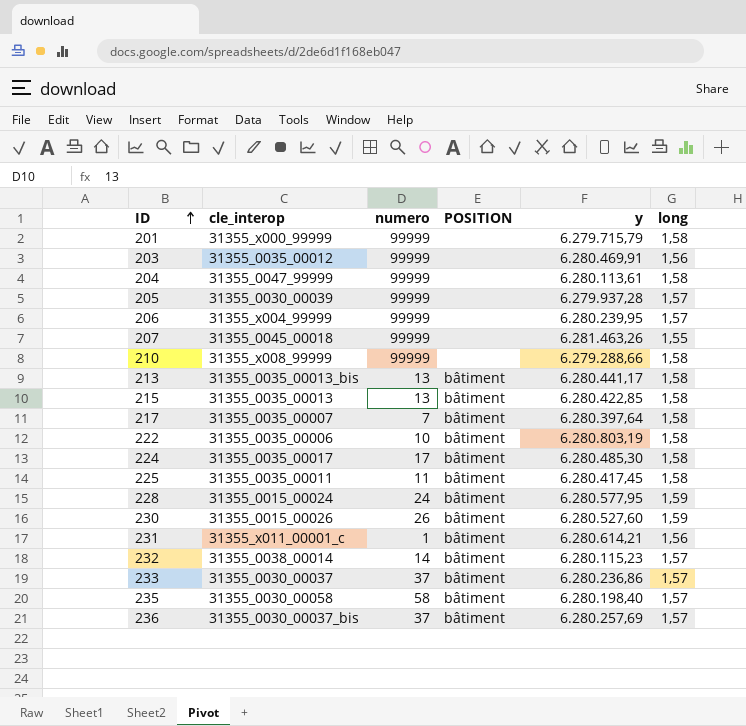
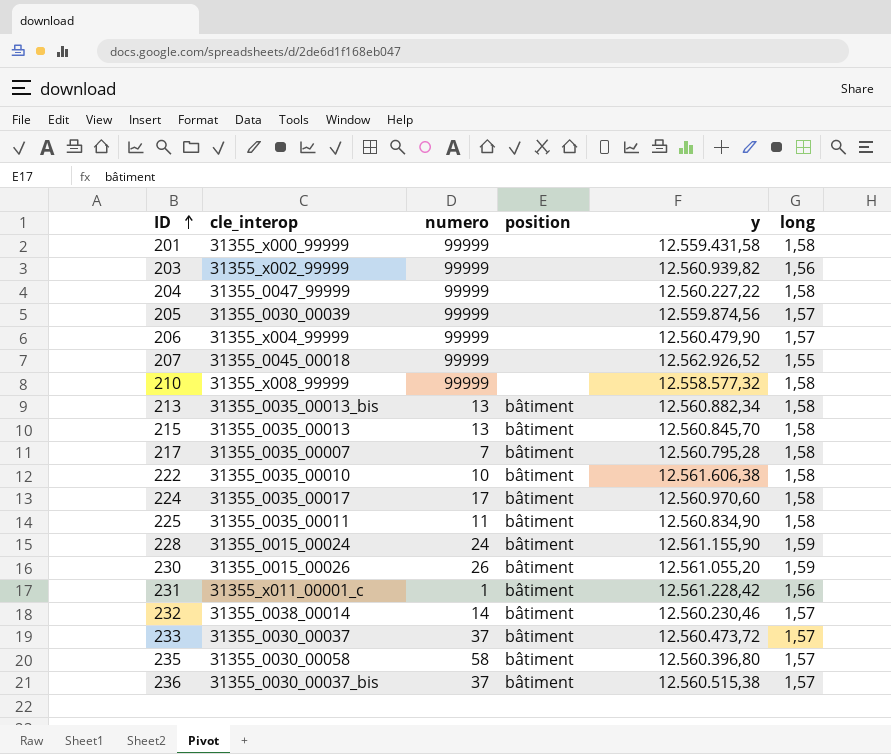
column name: POSITION -> position
201 | y: 6.279.715,79 -> 12.559.431,58
203 | cle_interop: 31355_0035_00012 -> 31355_x002_99999
203 | y: 6.280.469,91 -> 12.560.939,82
204 | y: 6.280.113,61 -> 12.560.227,22
205 | y: 6.279.937,28 -> 12.559.874,56
206 | y: 6.280.239,95 -> 12.560.479,90
207 | y: 6.281.463,26 -> 12.562.926,52
210 | y: 6.279.288,66 -> 12.558.577,32
213 | y: 6.280.441,17 -> 12.560.882,34
215 | y: 6.280.422,85 -> 12.560.845,70
217 | y: 6.280.397,64 -> 12.560.795,28
222 | cle_interop: 31355_0035_00006 -> 31355_0035_00010
222 | y: 6.280.803,19 -> 12.561.606,38
224 | y: 6.280.485,30 -> 12.560.970,60
225 | y: 6.280.417,45 -> 12.560.834,90
228 | y: 6.280.577,95 -> 12.561.155,90
230 | y: 6.280.527,60 -> 12.561.055,20
231 | y: 6.280.614,21 -> 12.561.228,42
232 | y: 6.280.115,23 -> 12.560.230,46
233 | y: 6.280.236,86 -> 12.560.473,72
235 | y: 6.280.198,40 -> 12.560.396,80
236 | y: 6.280.257,69 -> 12.560.515,38

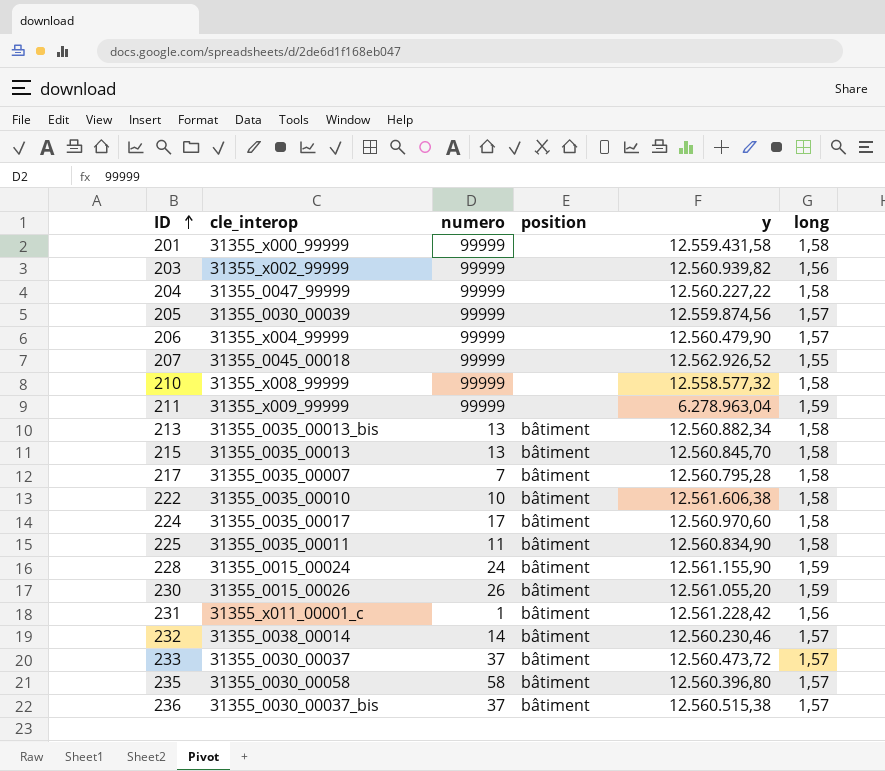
row 211: none -> 31355_x009_99999 | 99999 | none | 6.278.963,04 | 1,59

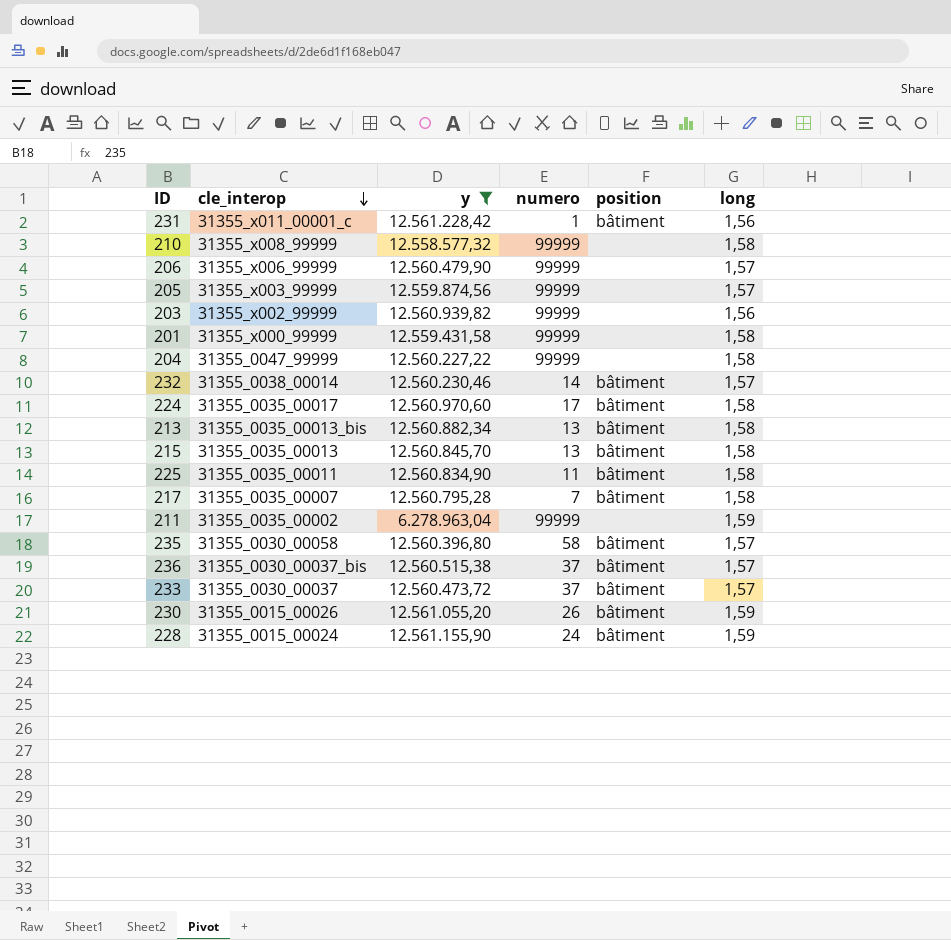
filter: none -> y <= 12.561.228,42
row order: ID ascending -> cle_interop descending
column y | position: 5 -> 3
206 | cle_interop: 31355_x004_99999 -> 31355_x006_99999
205 | cle_interop: 31355_0030_00039 -> 31355_x003_99999
211 | cle_interop: 31355_x009_99999 -> 31355_0035_00002

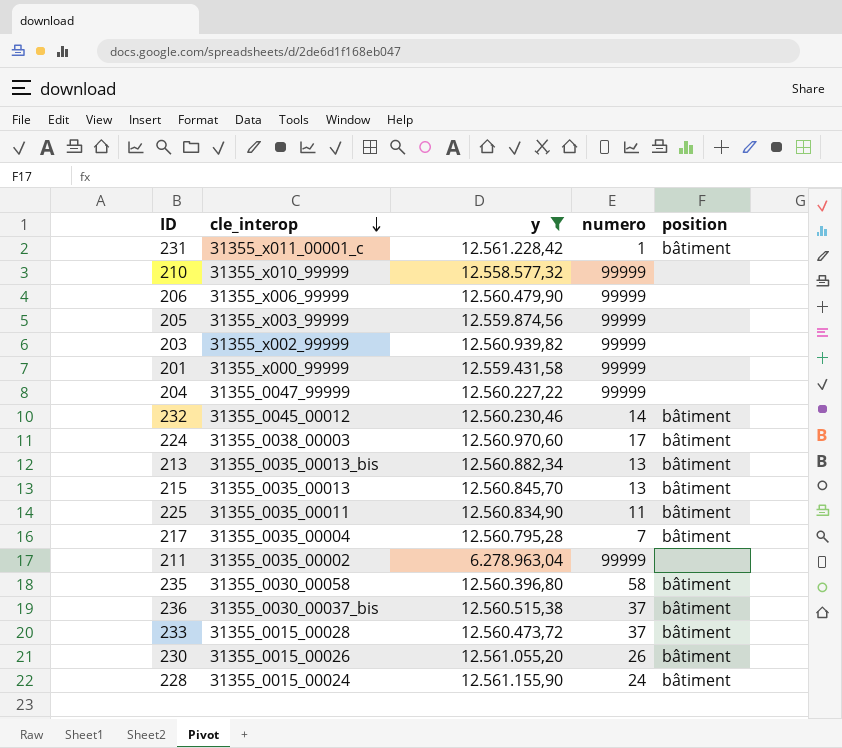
column long | position: 6 -> none
210 | cle_interop: 31355_x008_99999 -> 31355_x010_99999
232 | cle_interop: 31355_0038_00014 -> 31355_0045_00012
224 | cle_interop: 31355_0035_00017 -> 31355_0038_00003
217 | cle_interop: 31355_0035_00007 -> 31355_0035_00004
233 | cle_interop: 31355_0030_00037 -> 31355_0015_00028

